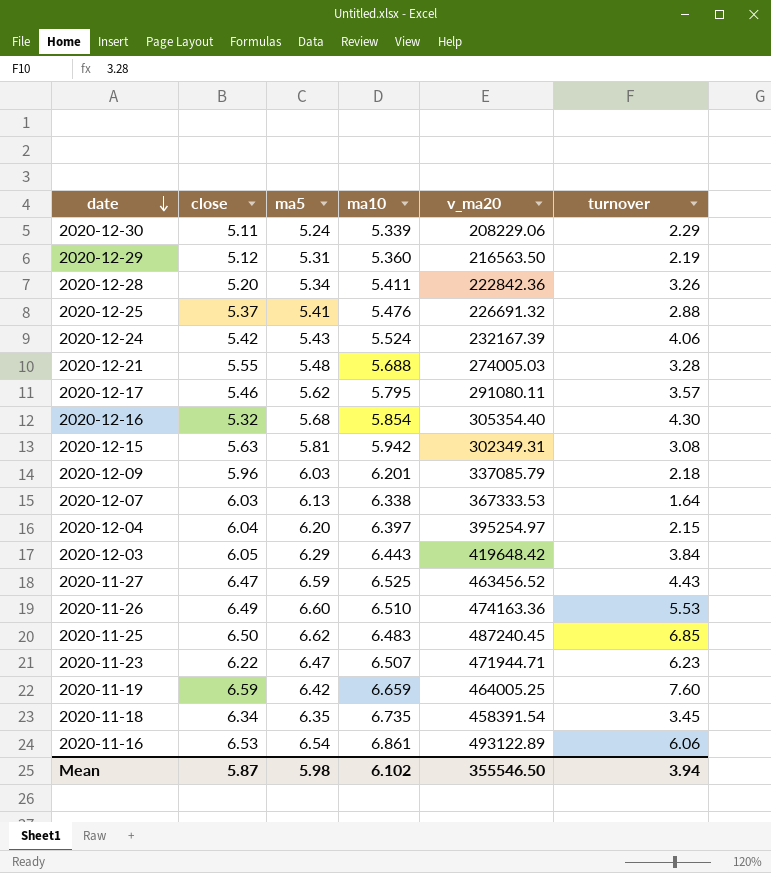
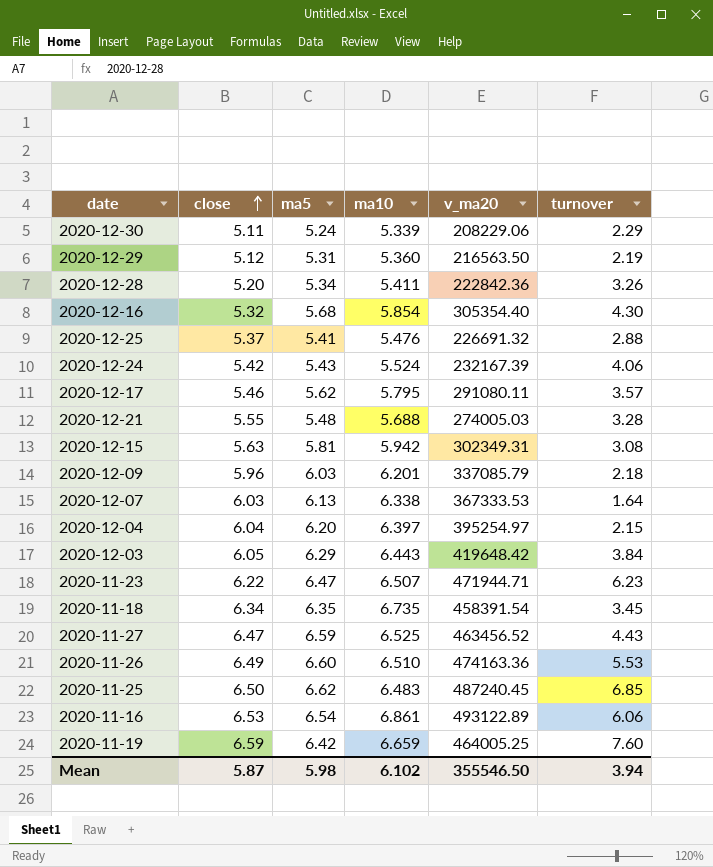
row order: date descending -> close ascending

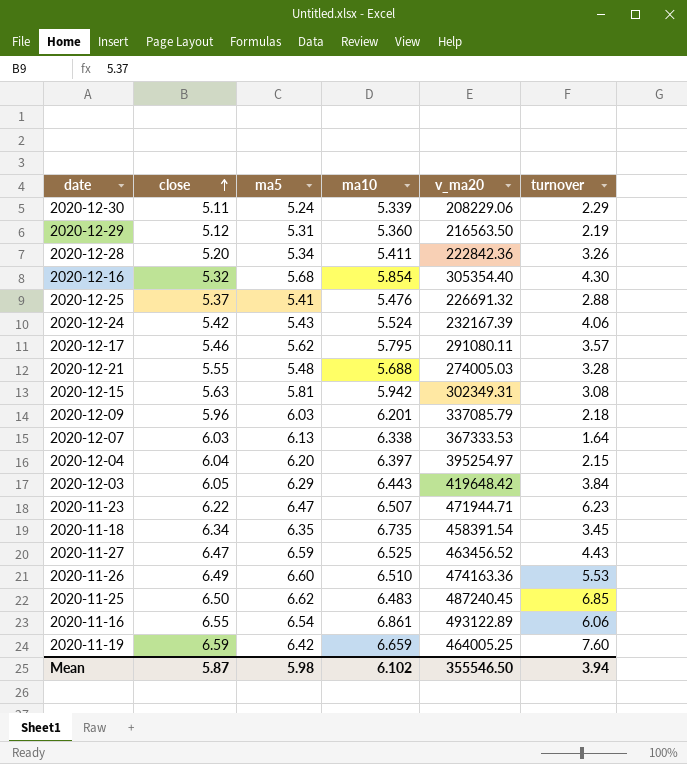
2020-11-16 | close: 6.53 -> 6.55

